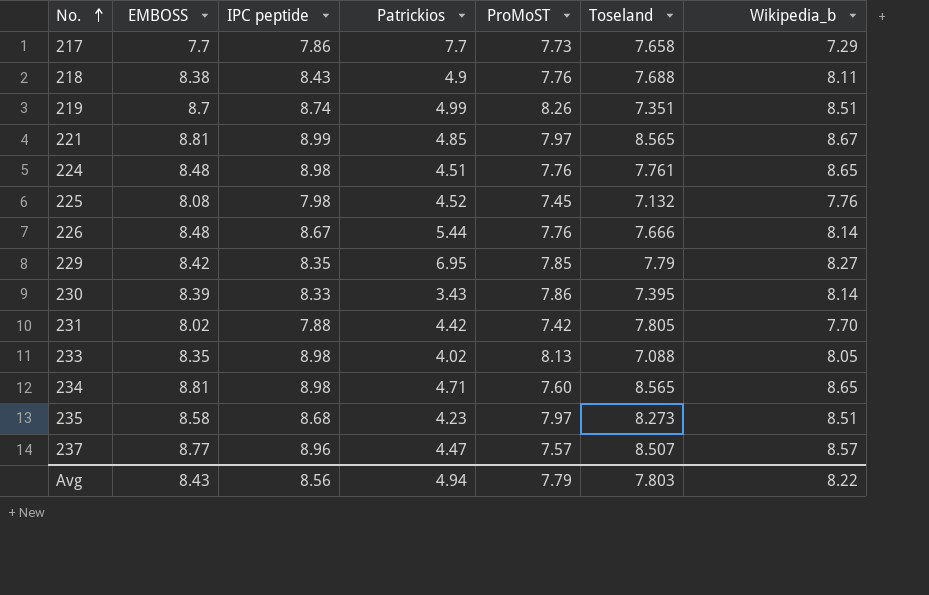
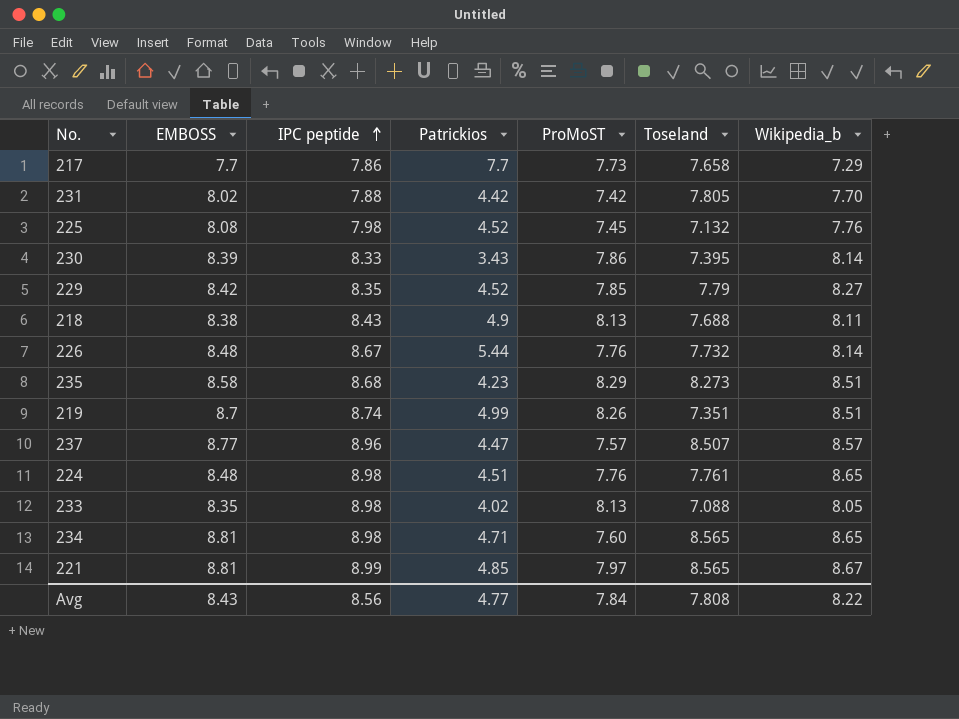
row order: No. ascending -> IPC peptide ascending
229 | Patrickios: 6.95 -> 4.52
218 | ProMoST: 7.76 -> 8.13
226 | Toseland: 7.666 -> 7.732
235 | ProMoST: 7.97 -> 8.29
Avg | Patrickios: 4.94 -> 4.77
Avg | ProMoST: 7.79 -> 7.84
Avg | Toseland: 7.803 -> 7.808

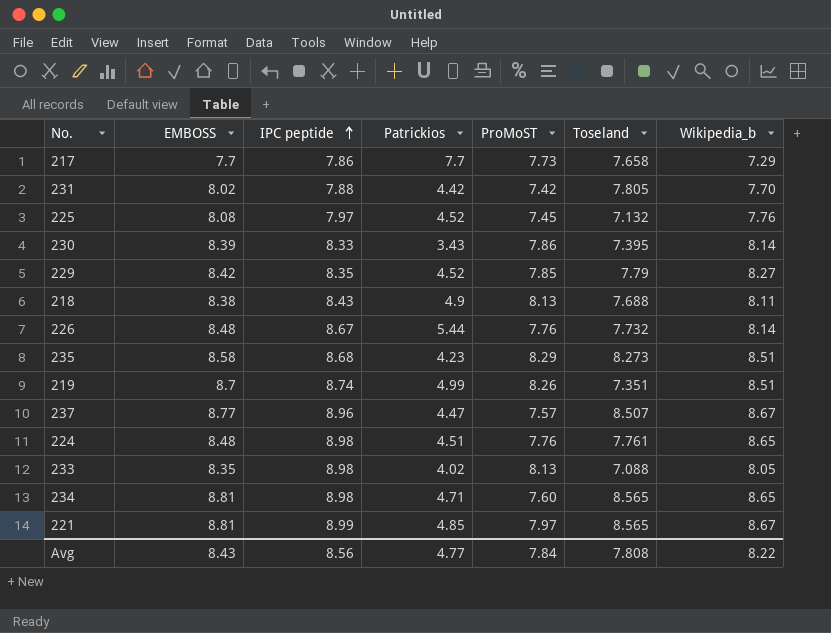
225 | IPC peptide: 7.98 -> 7.97
237 | Wikipedia_b: 8.57 -> 8.67

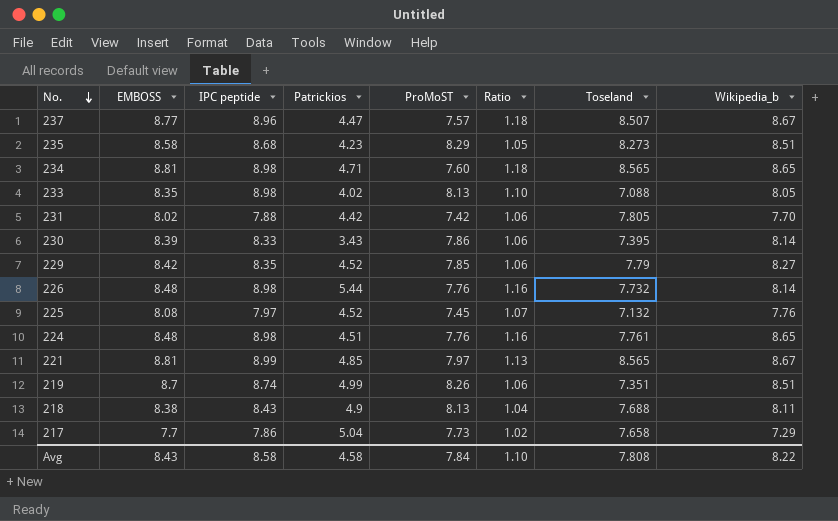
row order: IPC peptide ascending -> No. descending
column Ratio | formula: none -> [IPC peptide] / [ProMoST]
226 | IPC peptide: 8.67 -> 8.98
217 | Patrickios: 7.7 -> 5.04
Avg | IPC peptide: 8.56 -> 8.58
Avg | Patrickios: 4.77 -> 4.58

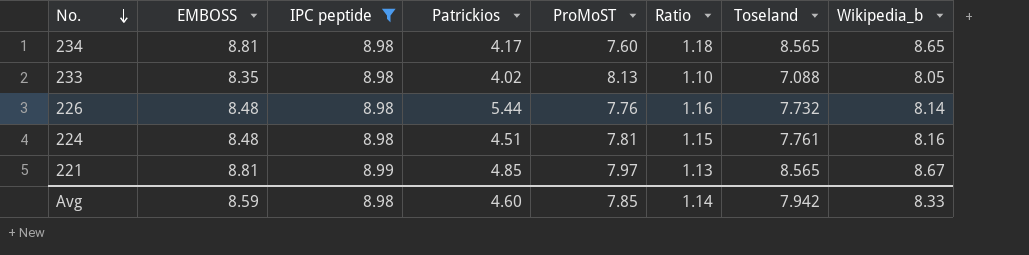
filter: none -> IPC peptide >= 8.98
234 | Patrickios: 4.71 -> 4.17
224 | ProMoST: 7.76 -> 7.81
224 | Ratio: 1.16 -> 1.15
224 | Wikipedia_b: 8.65 -> 8.16
Avg | EMBOSS: 8.43 -> 8.59
Avg | IPC peptide: 8.58 -> 8.98
Avg | Patrickios: 4.58 -> 4.60
Avg | ProMoST: 7.84 -> 7.85
Avg | Ratio: 1.10 -> 1.14
Avg | Toseland: 7.808 -> 7.942
Avg | Wikipedia_b: 8.22 -> 8.33

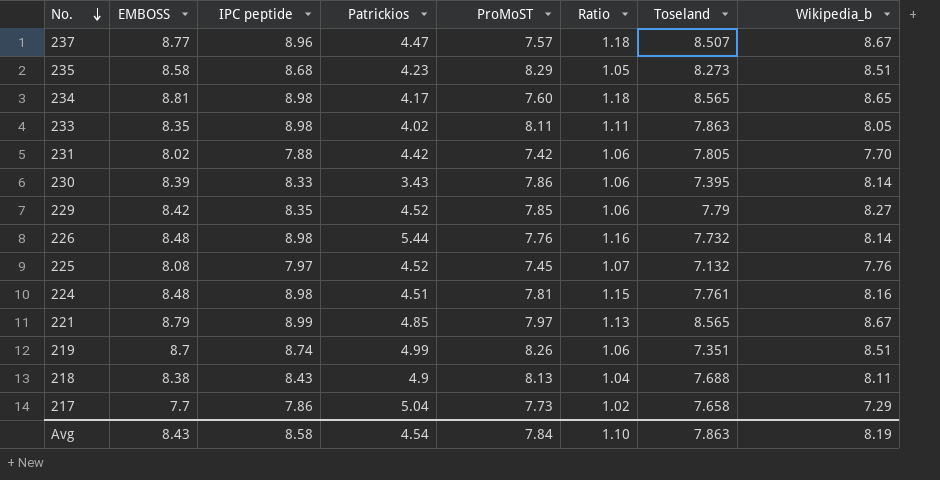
filter: IPC peptide >= 8.98 -> none
233 | ProMoST: 8.13 -> 8.11
233 | Ratio: 1.10 -> 1.11
233 | Toseland: 7.088 -> 7.863
221 | EMBOSS: 8.81 -> 8.79
Avg | EMBOSS: 8.59 -> 8.43
Avg | IPC peptide: 8.98 -> 8.58
Avg | Patrickios: 4.60 -> 4.54
Avg | ProMoST: 7.85 -> 7.84
Avg | Ratio: 1.14 -> 1.10
Avg | Toseland: 7.942 -> 7.863
Avg | Wikipedia_b: 8.33 -> 8.19

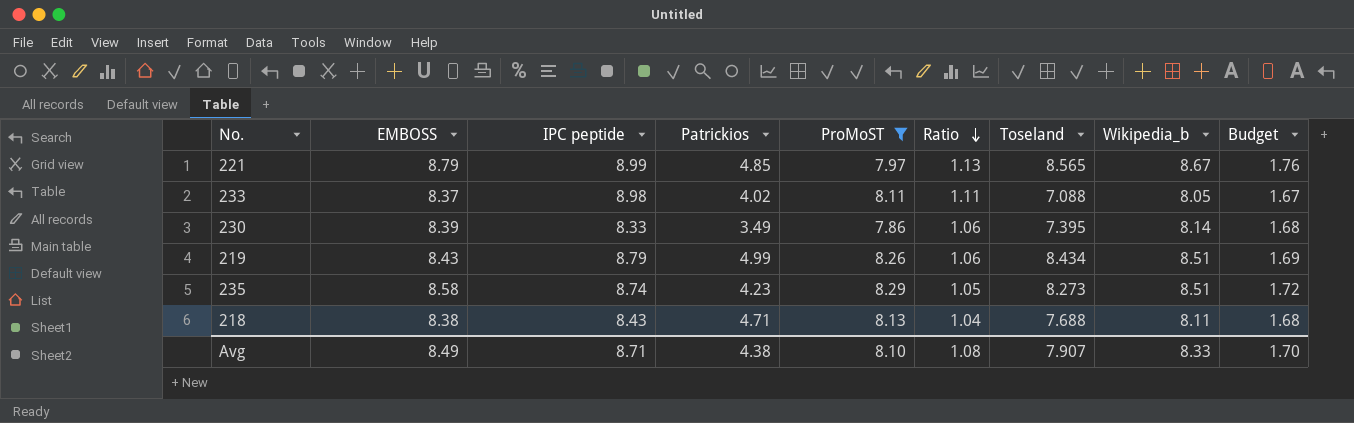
filter: none -> ProMoST >= 7.86
row order: No. descending -> Ratio descending
column Budget | formula: none -> [EMBOSS] * 0.2
233 | EMBOSS: 8.35 -> 8.37
233 | Toseland: 7.863 -> 7.088
230 | Patrickios: 3.43 -> 3.49
219 | EMBOSS: 8.7 -> 8.43
219 | IPC peptide: 8.74 -> 8.79
219 | Toseland: 7.351 -> 8.434
235 | IPC peptide: 8.68 -> 8.74
218 | Patrickios: 4.9 -> 4.71
Avg | EMBOSS: 8.43 -> 8.49
Avg | IPC peptide: 8.58 -> 8.71
Avg | Patrickios: 4.54 -> 4.38
Avg | ProMoST: 7.84 -> 8.10
Avg | Ratio: 1.10 -> 1.08
Avg | Toseland: 7.863 -> 7.907
Avg | Wikipedia_b: 8.19 -> 8.33

